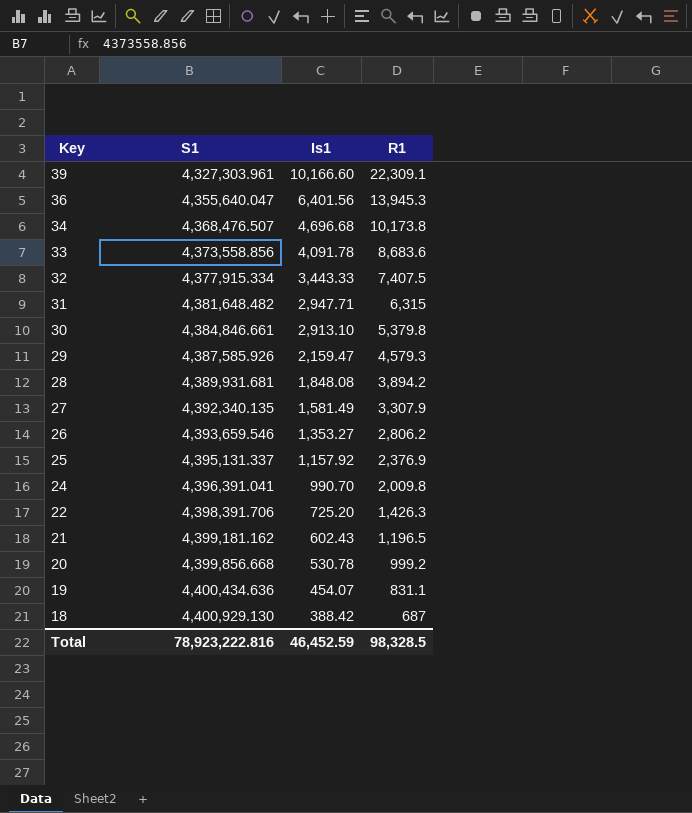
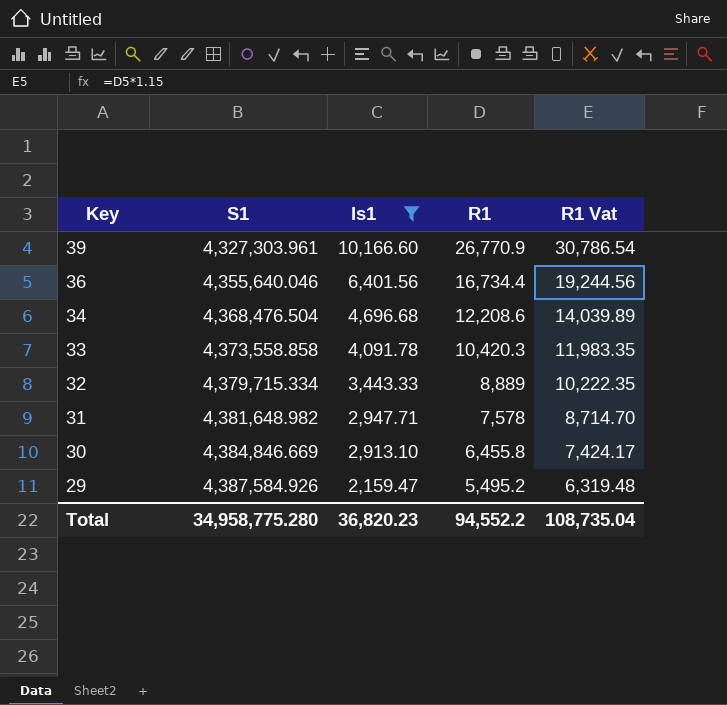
filter: none -> Is1 >= 2,159.47
column R1 Vat | formula: none -> [R1] * 1.15
39 | R1: 22,309.1 -> 26,770.9
36 | S1: 4,355,640.047 -> 4,355,640.046
36 | R1: 13,945.3 -> 16,734.4
34 | S1: 4,368,476.507 -> 4,368,476.504
34 | R1: 10,173.8 -> 12,208.6
33 | S1: 4,373,558.856 -> 4,373,558.858
33 | R1: 8,683.6 -> 10,420.3
32 | S1: 4,377,915.334 -> 4,379,715.334
32 | R1: 7,407.5 -> 8,889
31 | S1: 4,381,648.482 -> 4,381,648.982
31 | R1: 6,315 -> 7,578
30 | S1: 4,384,846.661 -> 4,384,846.669
30 | R1: 5,379.8 -> 6,455.8
29 | S1: 4,387,585.926 -> 4,387,584.926
29 | R1: 4,579.3 -> 5,495.2
Total | S1: 78,923,222.816 -> 34,958,775.280
Total | Is1: 46,452.59 -> 36,820.23
Total | R1: 98,328.5 -> 94,552.2

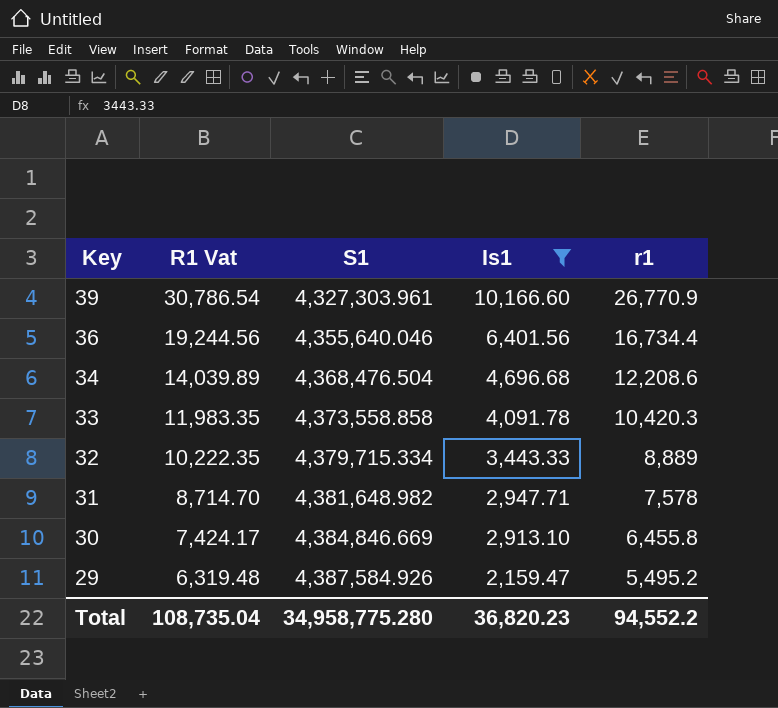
column R1 Vat | position: 5 -> 2
column name: R1 -> r1

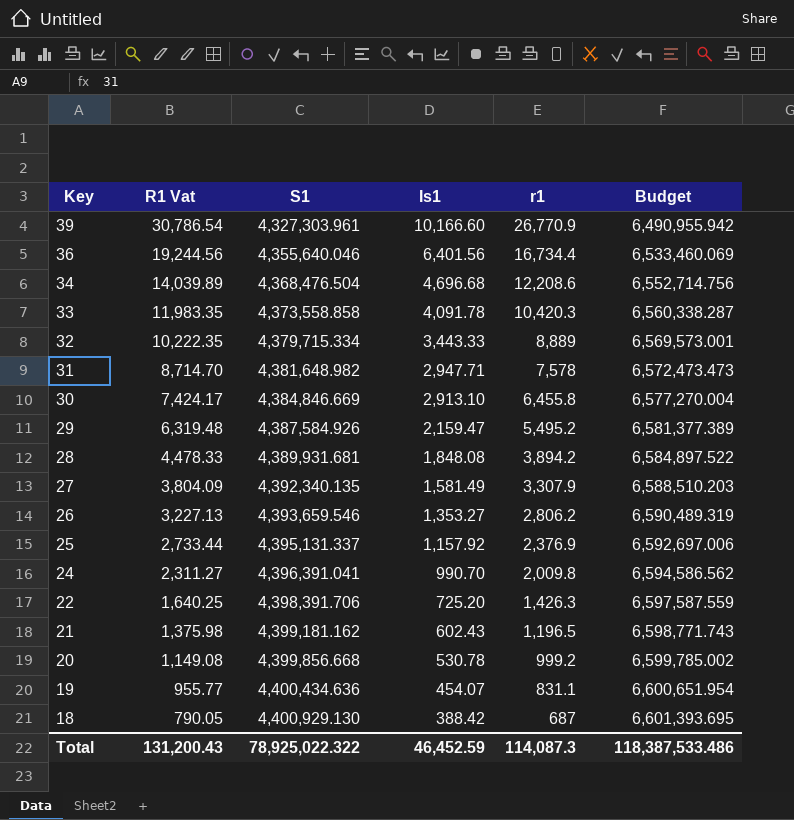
filter: Is1 >= 2,159.47 -> none
column Budget | formula: none -> [S1] * 1.5
Total | R1 Vat: 108,735.04 -> 131,200.43
Total | S1: 34,958,775.280 -> 78,925,022.322
Total | Is1: 36,820.23 -> 46,452.59
Total | r1: 94,552.2 -> 114,087.3

